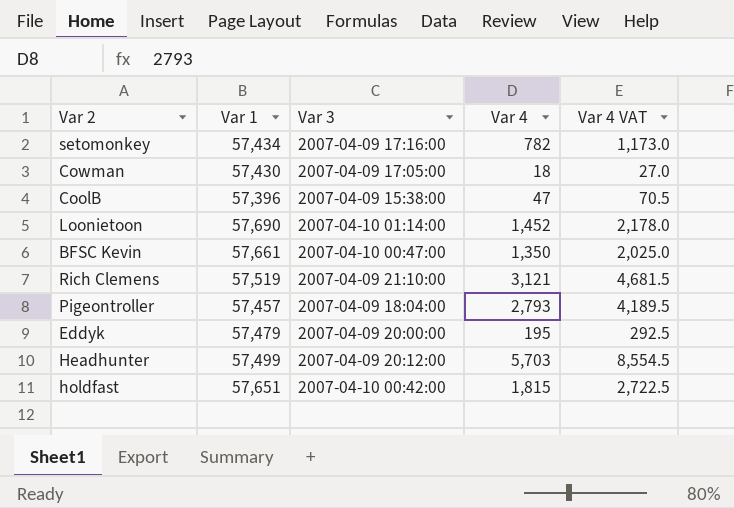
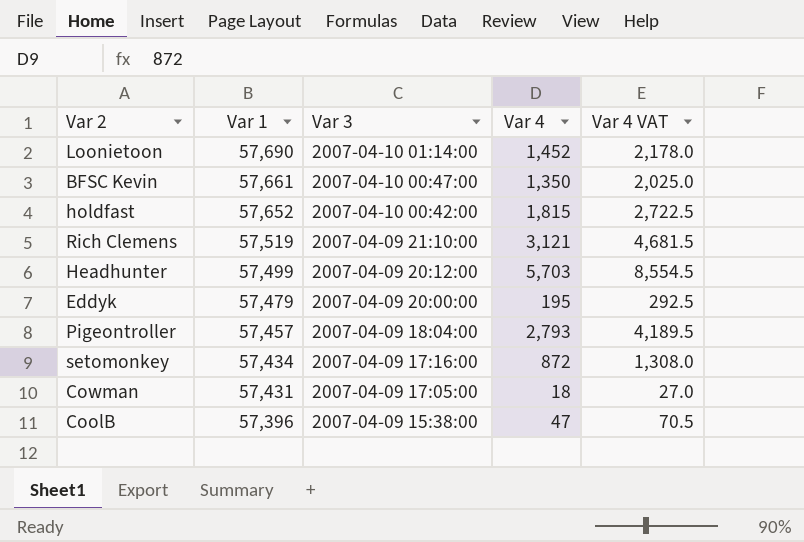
row order: none -> Var 1 descending
holdfast | Var 1: 57,651 -> 57,652
setomonkey | Var 4: 782 -> 872
setomonkey | Var 4 VAT: 1,173.0 -> 1,308.0
Cowman | Var 1: 57,430 -> 57,431

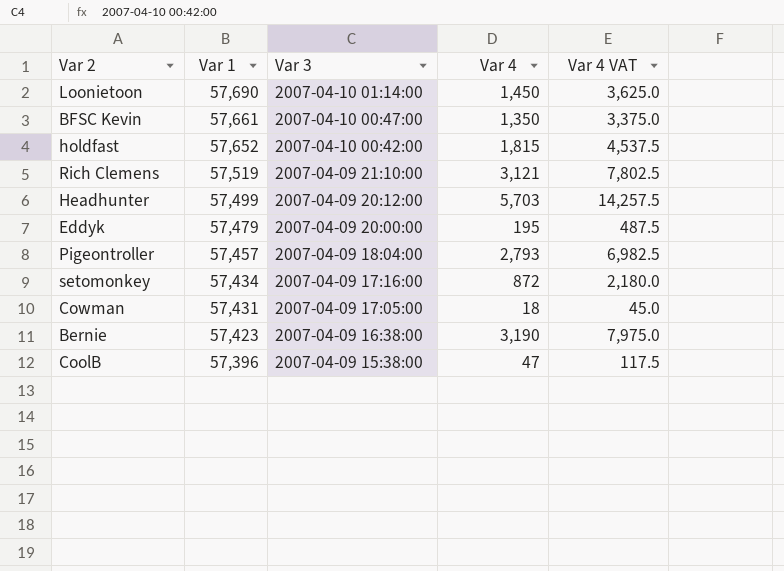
column Var 4 VAT | formula: [Var 4] * 1.5 -> [Var 4] * 2.5
Loonietoon | Var 4: 1,452 -> 1,450
row Bernie: none -> 57,423 | 2007-04-09 16:38:00 | 3,190 | 7,975.0

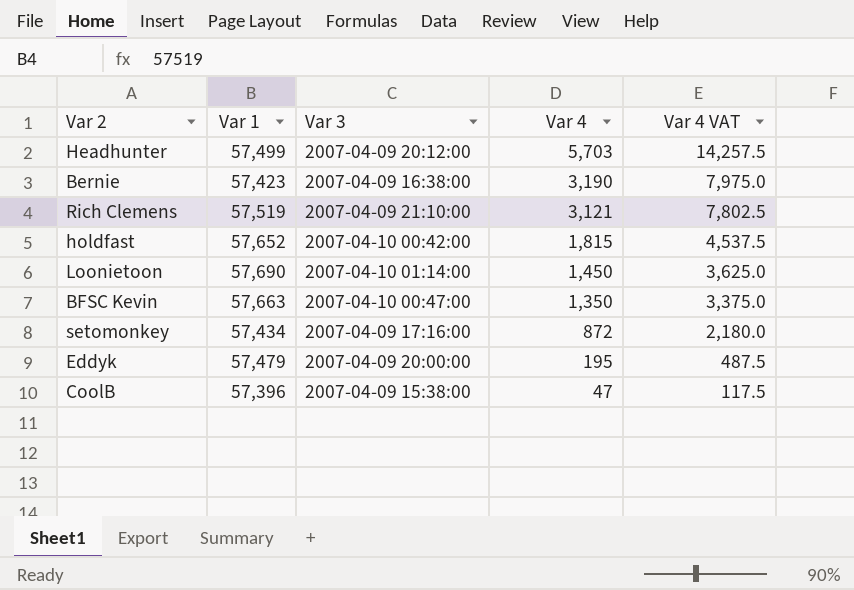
row order: Var 1 descending -> Var 4 descending
row Pigeontroller: 57,457 | 2007-04-09 18:04:00 | 2,793 | 6,982.5 -> none
row Cowman: 57,431 | 2007-04-09 17:05:00 | 18 | 45.0 -> none
BFSC Kevin | Var 1: 57,661 -> 57,663

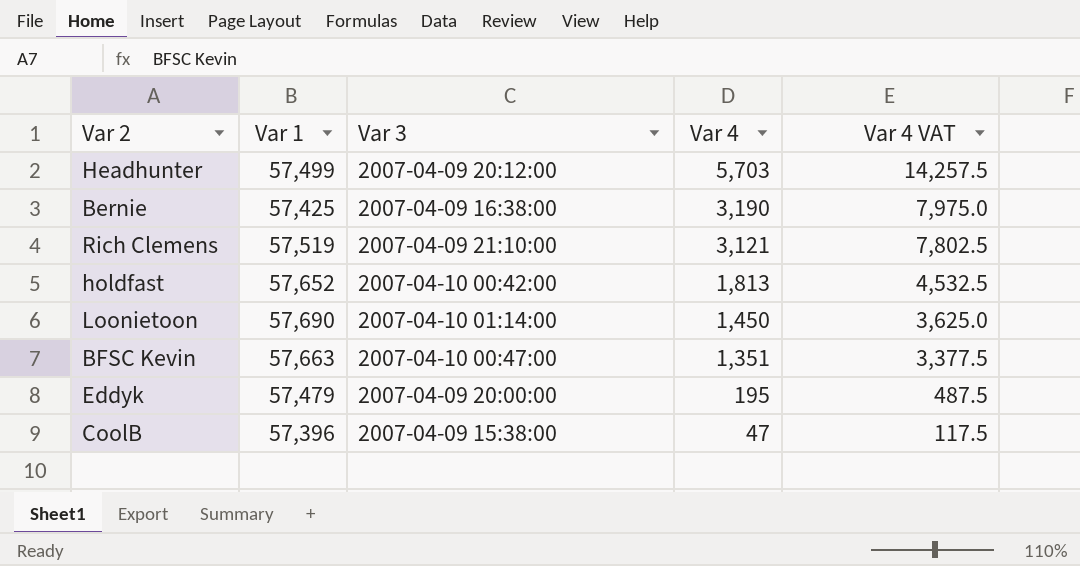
row setomonkey: 57,434 | 2007-04-09 17:16:00 | 872 | 2,180.0 -> none
Bernie | Var 1: 57,423 -> 57,425
holdfast | Var 4: 1,815 -> 1,813
holdfast | Var 4 VAT: 4,537.5 -> 4,532.5
BFSC Kevin | Var 4: 1,350 -> 1,351
BFSC Kevin | Var 4 VAT: 3,375.0 -> 3,377.5

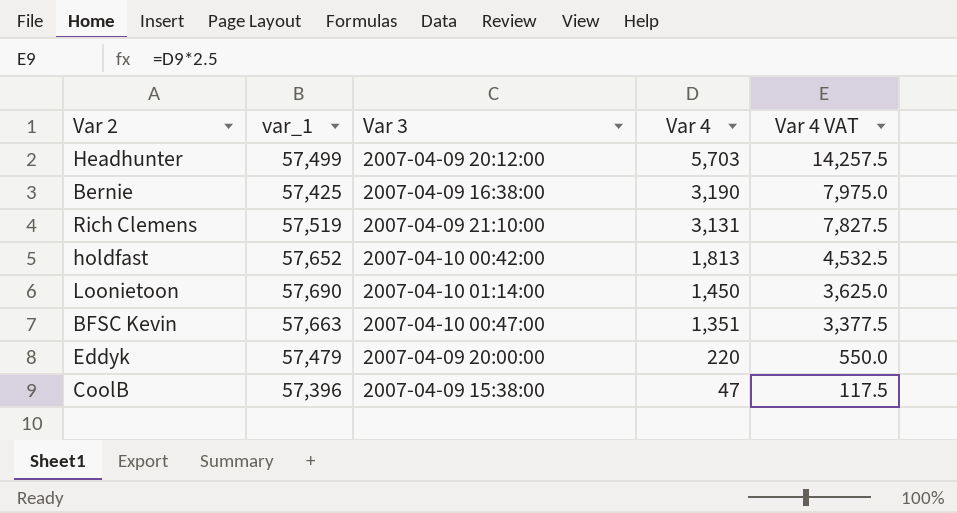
column name: Var 1 -> var_1
Rich Clemens | Var 4: 3,121 -> 3,131
Rich Clemens | Var 4 VAT: 7,802.5 -> 7,827.5
Eddyk | Var 4: 195 -> 220
Eddyk | Var 4 VAT: 487.5 -> 550.0

